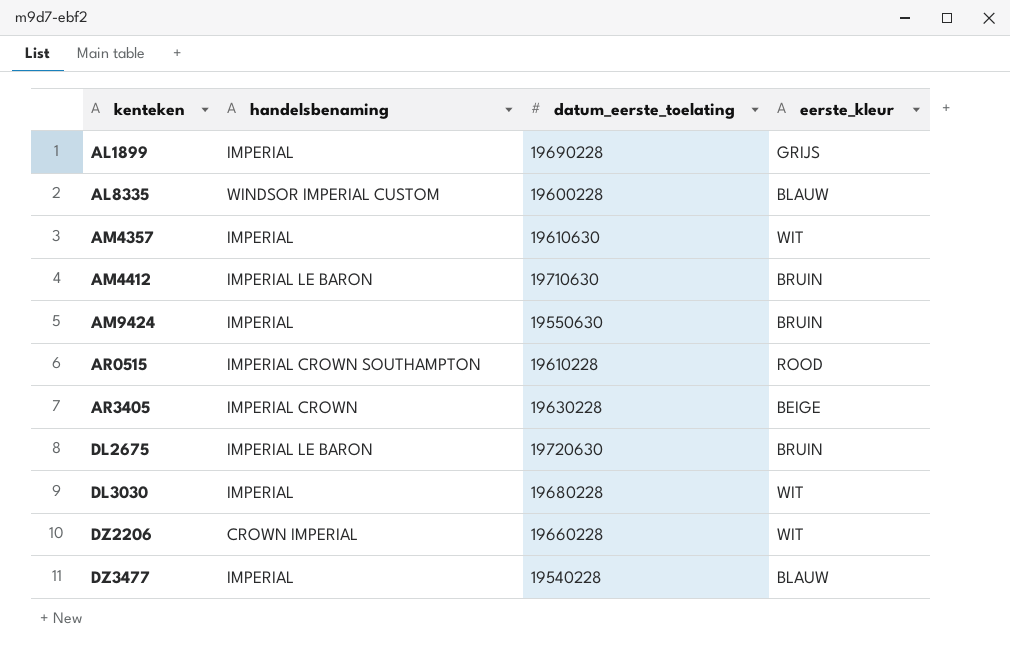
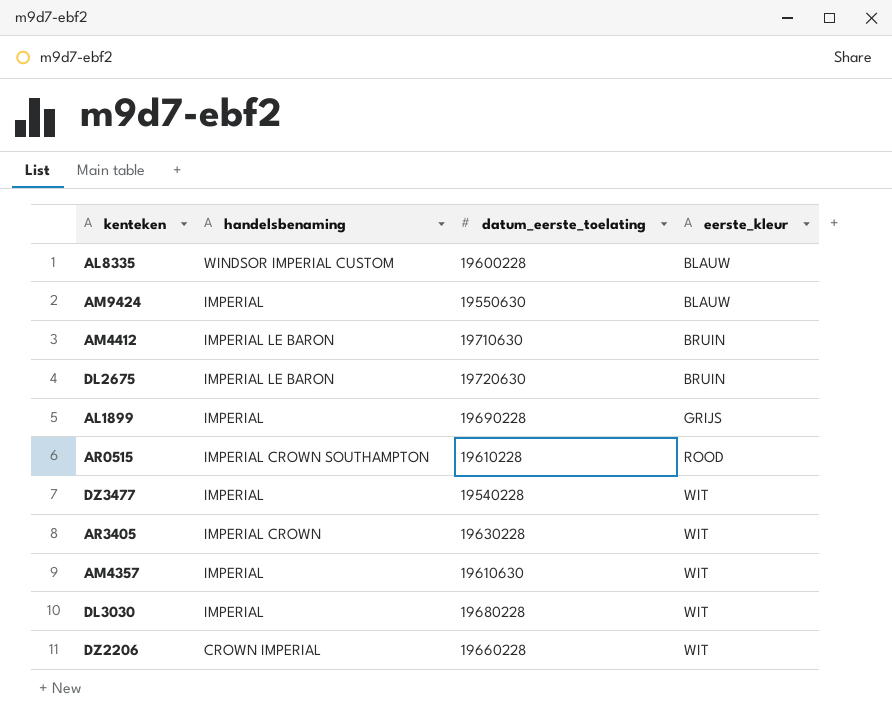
row order: kenteken ascending -> eerste_kleur ascending
AM9424 | eerste_kleur: BRUIN -> BLAUW
DZ3477 | eerste_kleur: BLAUW -> WIT
AR3405 | eerste_kleur: BEIGE -> WIT

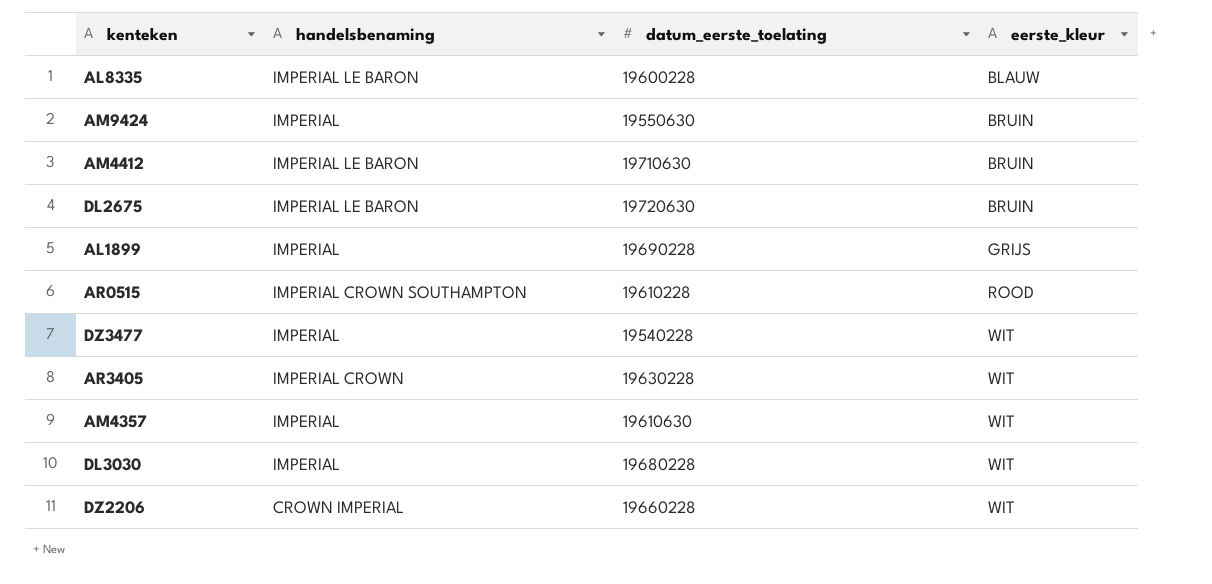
AL8335 | handelsbenaming: WINDSOR IMPERIAL CUSTOM -> IMPERIAL LE BARON
AM9424 | eerste_kleur: BLAUW -> BRUIN

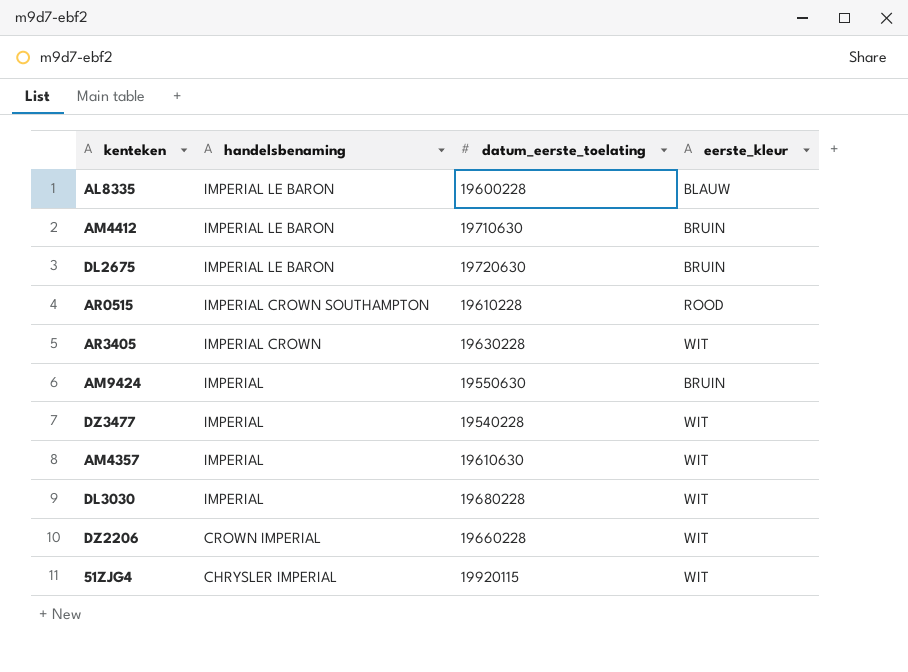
row order: eerste_kleur ascending -> handelsbenaming descending
row AL1899: IMPERIAL | 19690228 | GRIJS -> none
row 51ZJG4: none -> CHRYSLER IMPERIAL | 19920115 | WIT

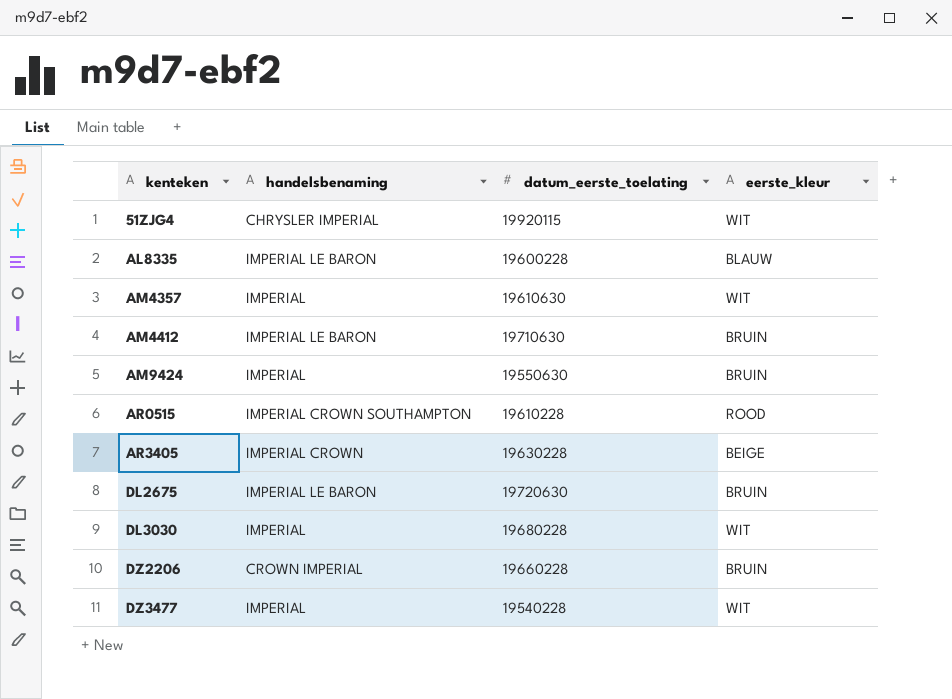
row order: handelsbenaming descending -> kenteken ascending
AR3405 | eerste_kleur: WIT -> BEIGE
DZ2206 | eerste_kleur: WIT -> BRUIN

